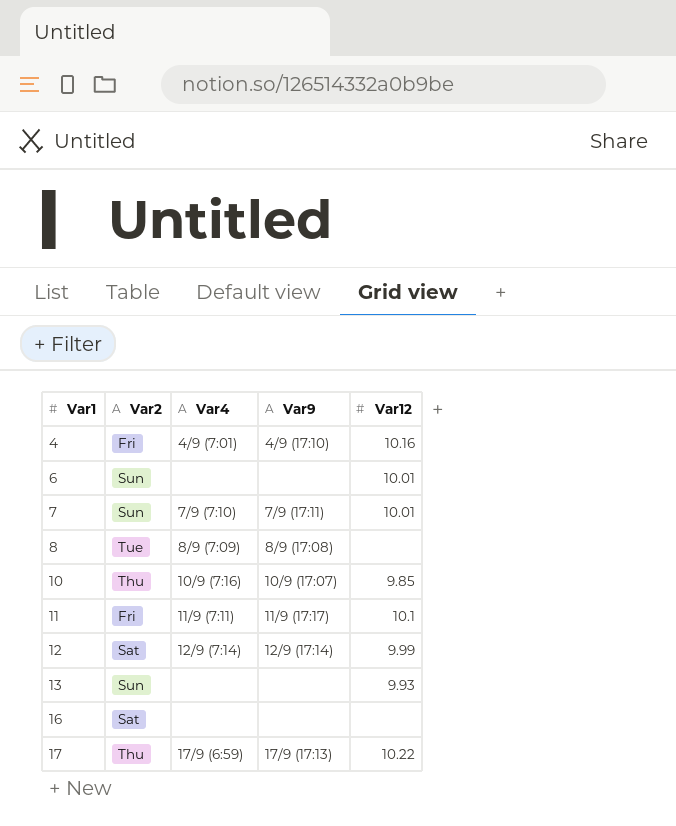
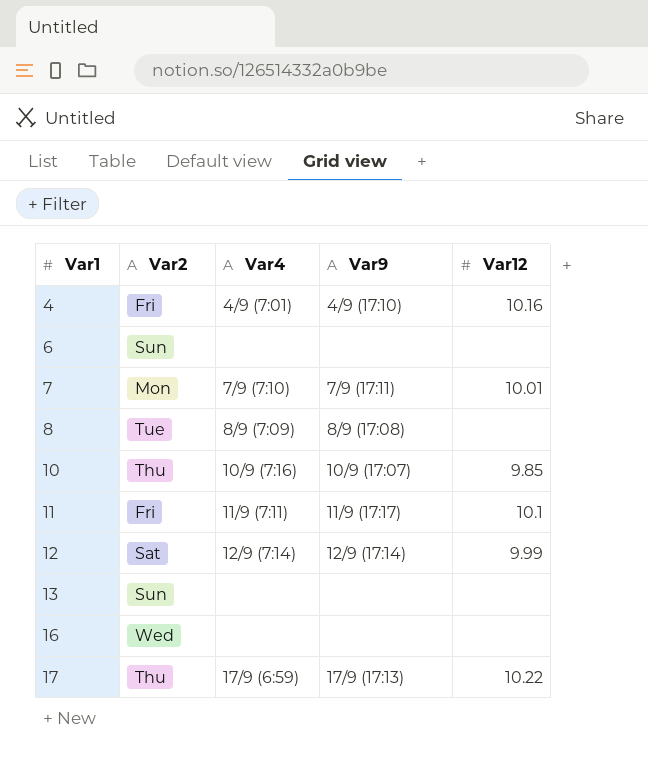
6 | Var12: 10.01 -> none
7 | Var2: Sun -> Mon
13 | Var12: 9.93 -> none
16 | Var2: Sat -> Wed

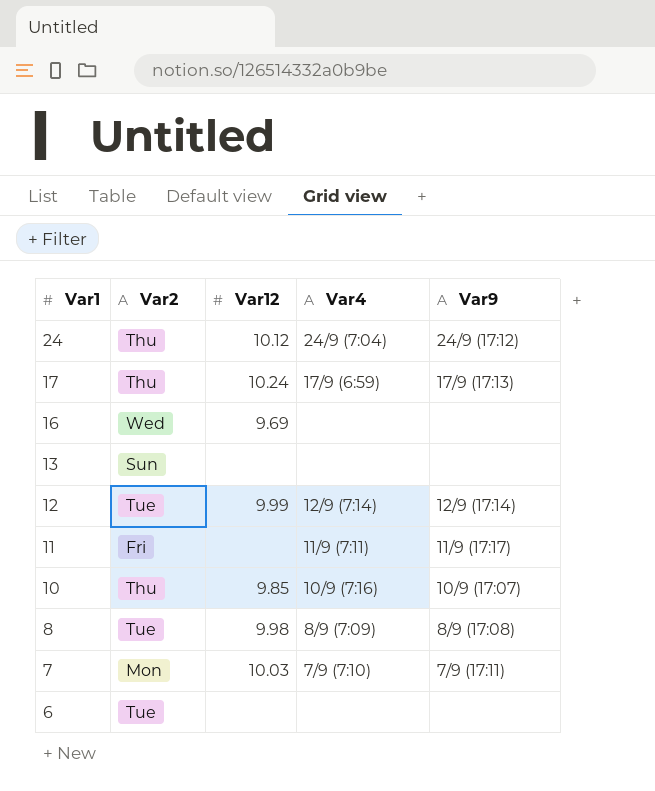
row order: Var1 ascending -> Var1 descending
column Var12 | position: 5 -> 3
row 4: Fri | 4/9 (7:01) | 4/9 (17:10) | 10.16 -> none
row 24: none -> Thu | 10.12 | 24/9 (7:04) | 24/9 (17:12)
17 | Var12: 10.22 -> 10.24
16 | Var12: none -> 9.69
12 | Var2: Sat -> Tue
11 | Var12: 10.1 -> none
8 | Var12: none -> 9.98
7 | Var12: 10.01 -> 10.03
6 | Var2: Sun -> Tue

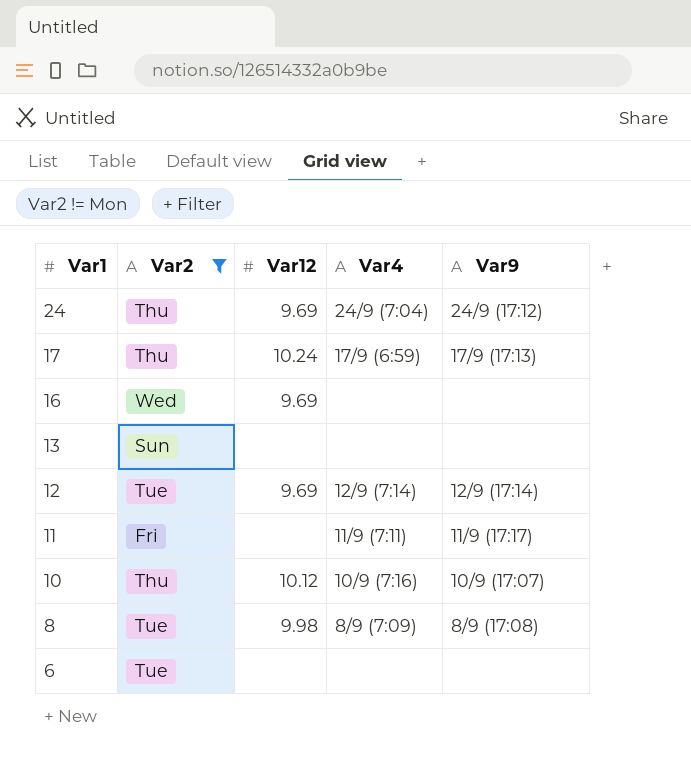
filter: none -> Var2 != Mon
24 | Var12: 10.12 -> 9.69
12 | Var12: 9.99 -> 9.69
10 | Var12: 9.85 -> 10.12

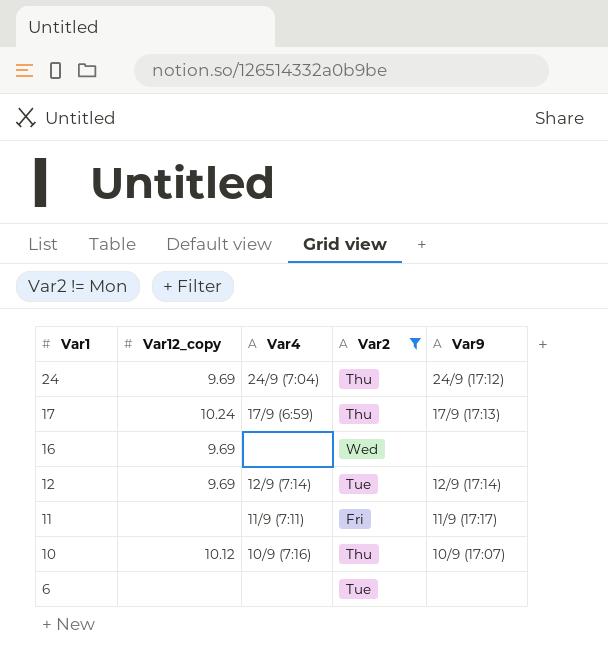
column name: Var12 -> Var12_copy
column Var2 | position: 2 -> 4
row 13: Sun | none | none | none -> none
row 8: Tue | 9.98 | 8/9 (7:09) | 8/9 (17:08) -> none

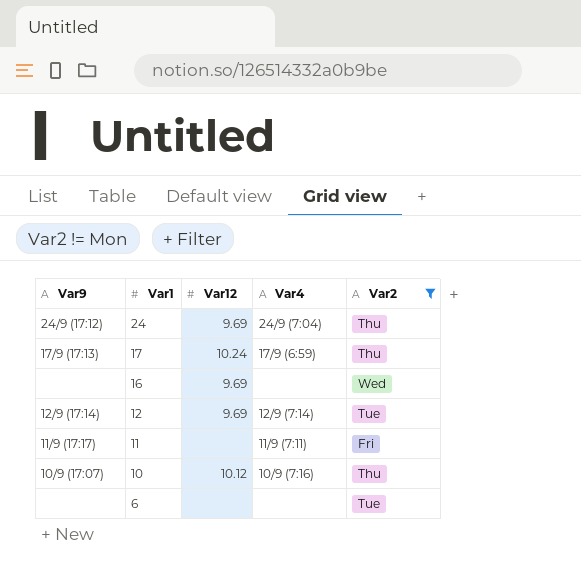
column Var9 | position: 5 -> 1
column name: Var12_copy -> Var12

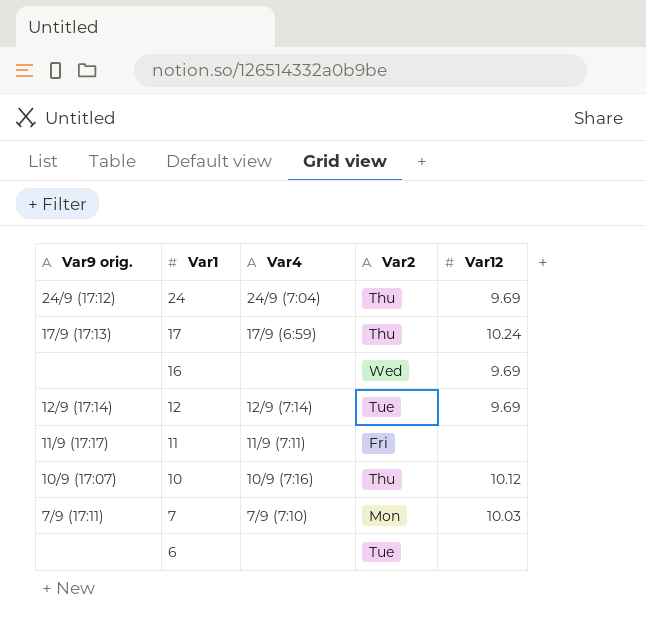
filter: Var2 != Mon -> none
column name: Var9 -> Var9 orig.
column Var12 | position: 3 -> 5

